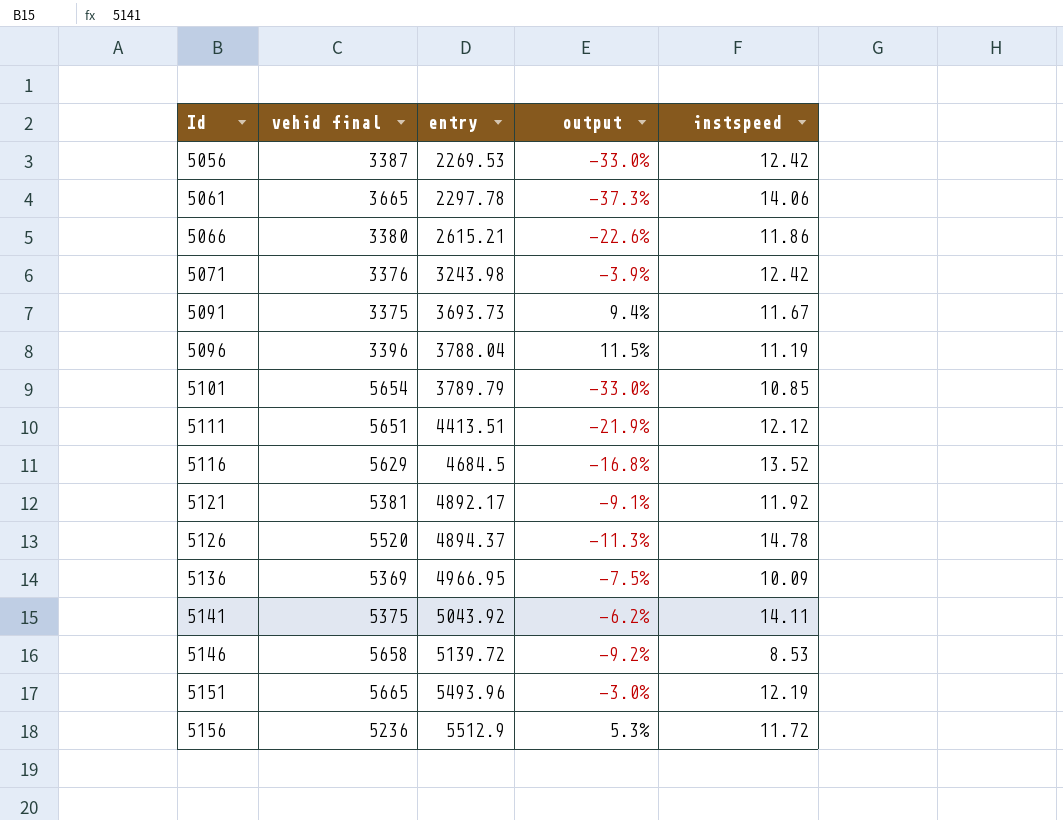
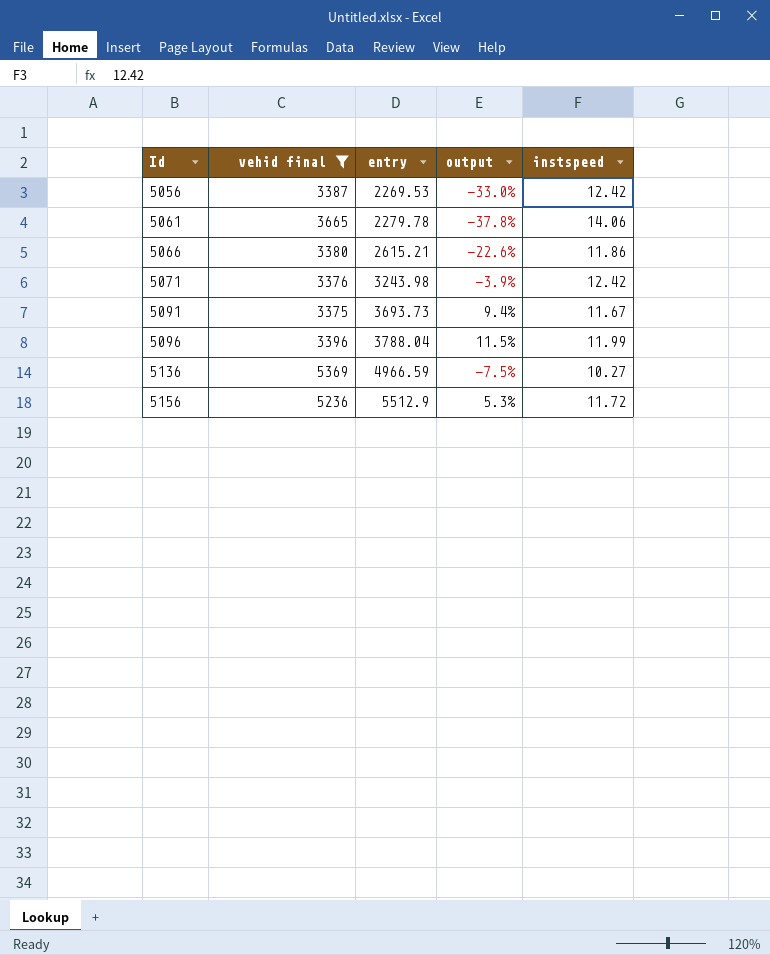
filter: none -> vehid final <= 5369
5061 | entry: 2297.78 -> 2279.78
5061 | output: -37.3% -> -37.8%
5096 | instspeed: 11.19 -> 11.99
5136 | entry: 4966.95 -> 4966.59
5136 | instspeed: 10.09 -> 10.27

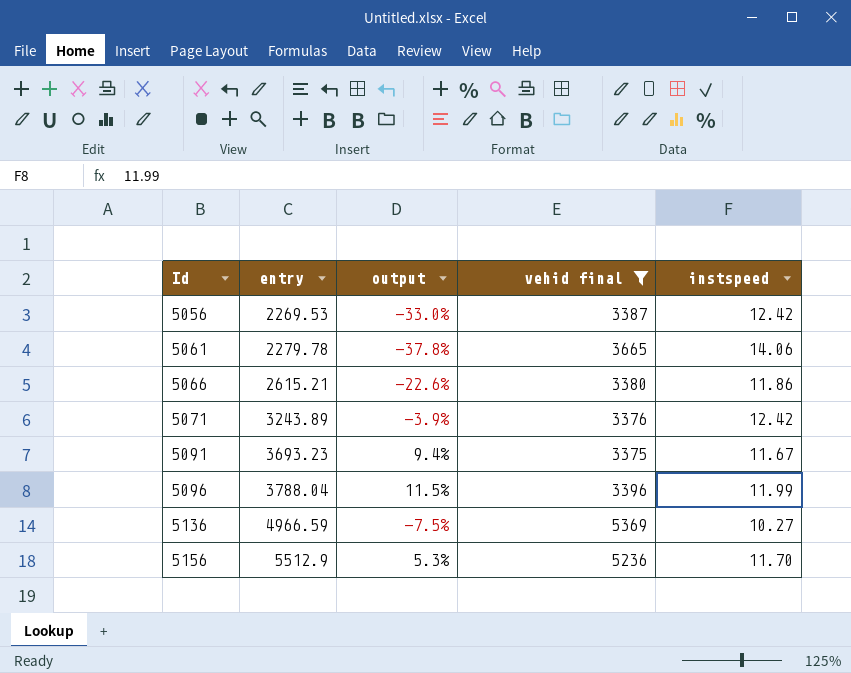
column vehid final | position: 2 -> 4
5071 | entry: 3243.98 -> 3243.89
5091 | entry: 3693.73 -> 3693.23
5156 | instspeed: 11.72 -> 11.70

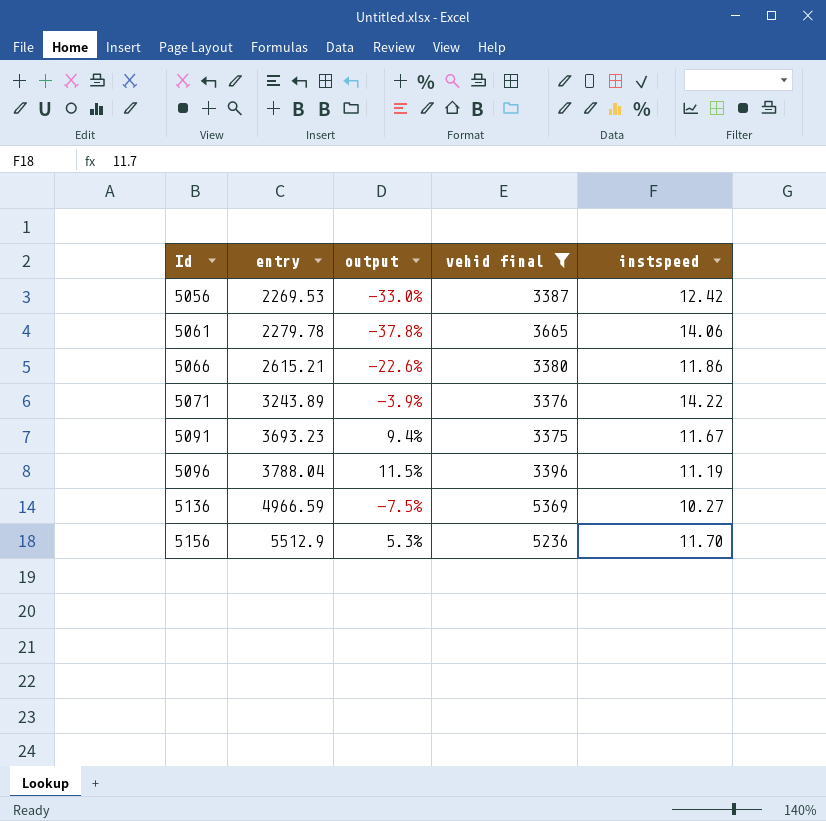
5071 | instspeed: 12.42 -> 14.22
5096 | instspeed: 11.99 -> 11.19

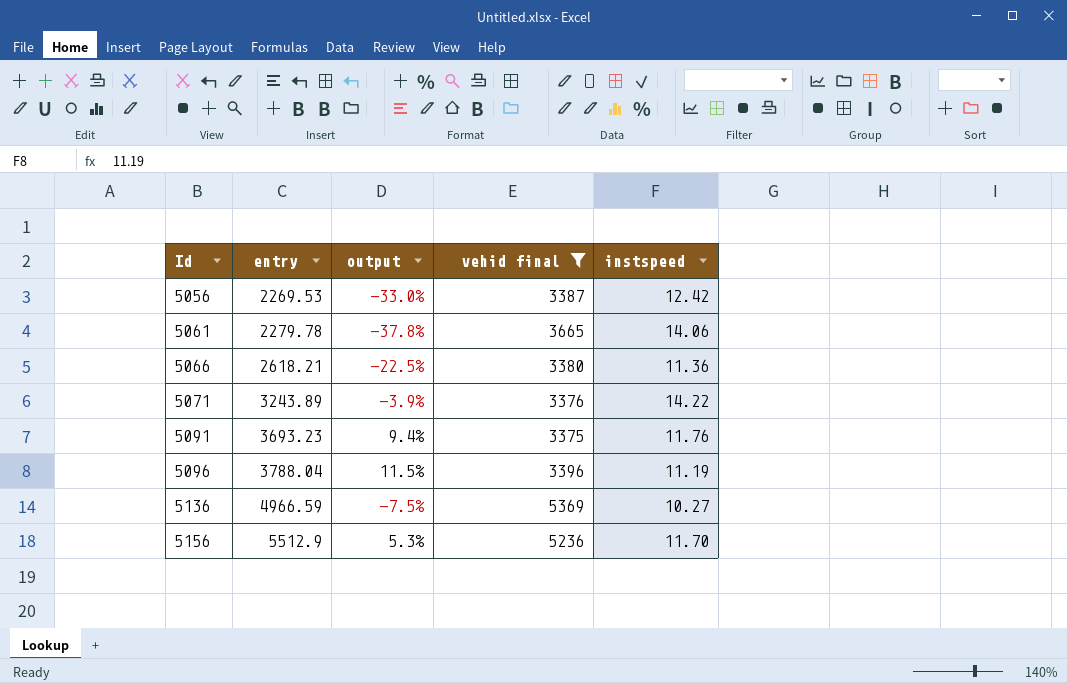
5066 | entry: 2615.21 -> 2618.21
5066 | output: -22.6% -> -22.5%
5066 | instspeed: 11.86 -> 11.36
5091 | instspeed: 11.67 -> 11.76

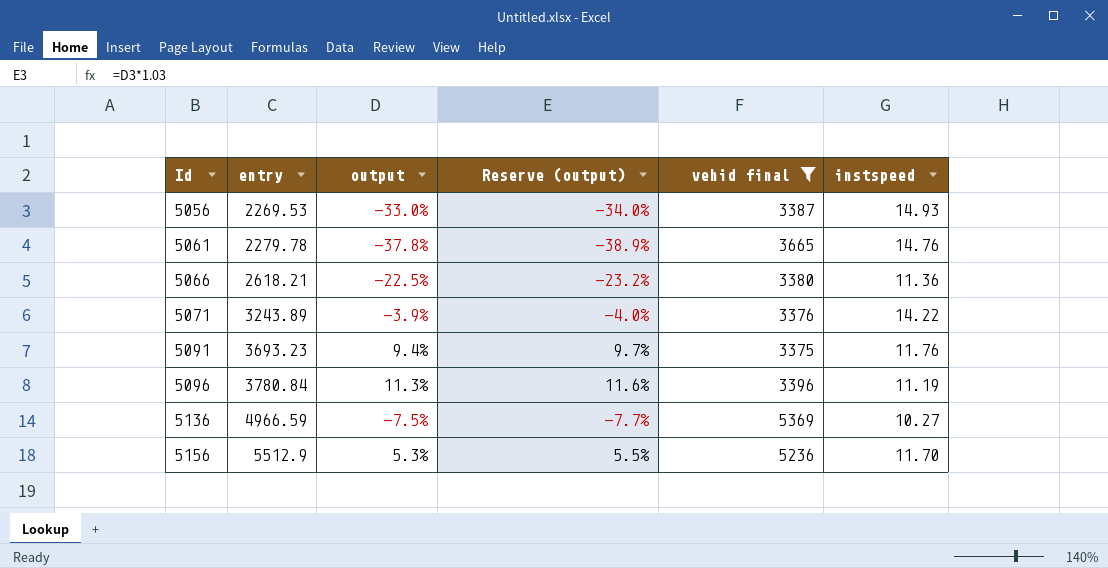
column Reserve (output) | formula: none -> [output] * 1.03
5056 | instspeed: 12.42 -> 14.93
5061 | instspeed: 14.06 -> 14.76
5096 | entry: 3788.04 -> 3780.84
5096 | output: 11.5% -> 11.3%

